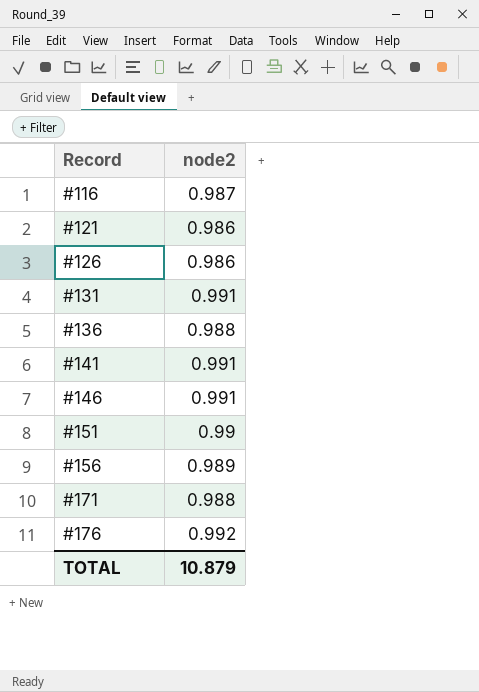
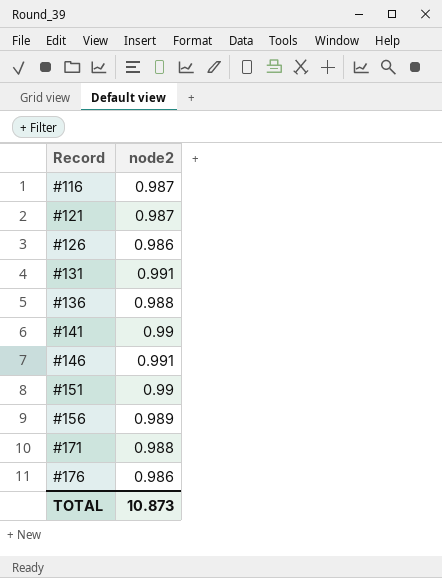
#121 | node2: 0.986 -> 0.987
#141 | node2: 0.991 -> 0.99
#176 | node2: 0.992 -> 0.986
TOTAL | node2: 10.879 -> 10.873

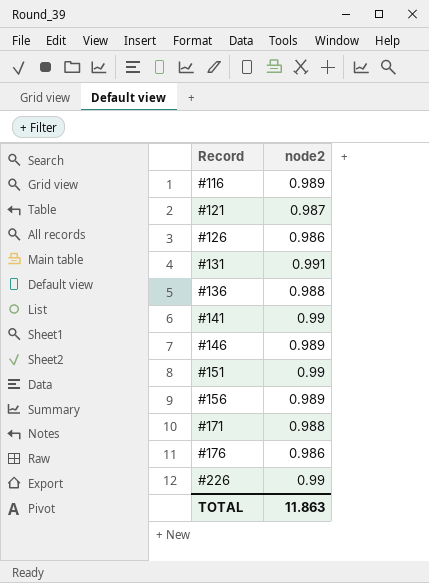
#116 | node2: 0.987 -> 0.989
#146 | node2: 0.991 -> 0.989
row #226: none -> 0.99
TOTAL | node2: 10.873 -> 11.863

